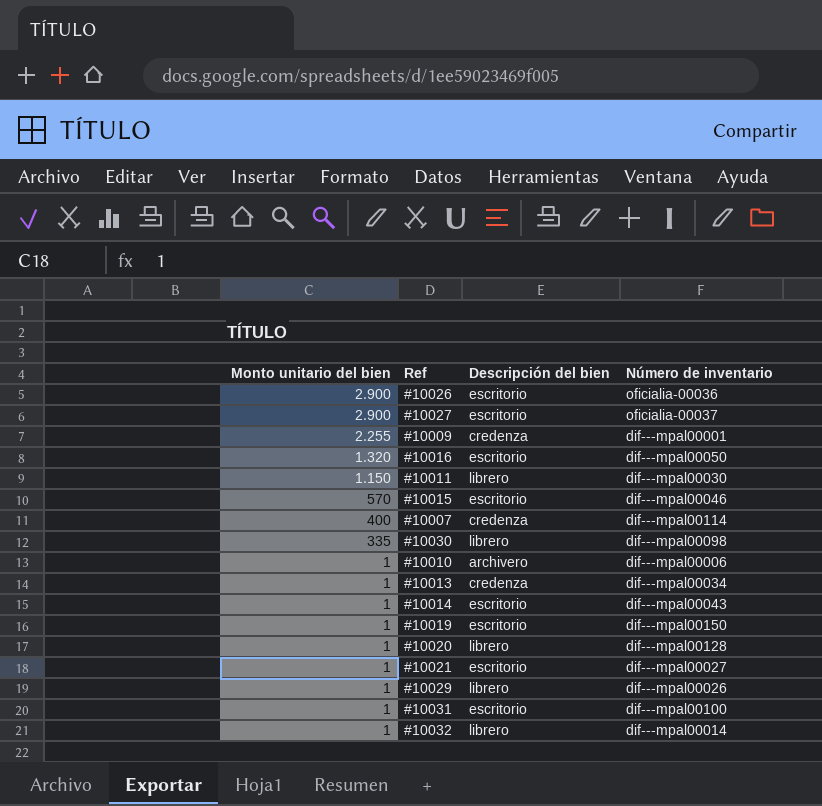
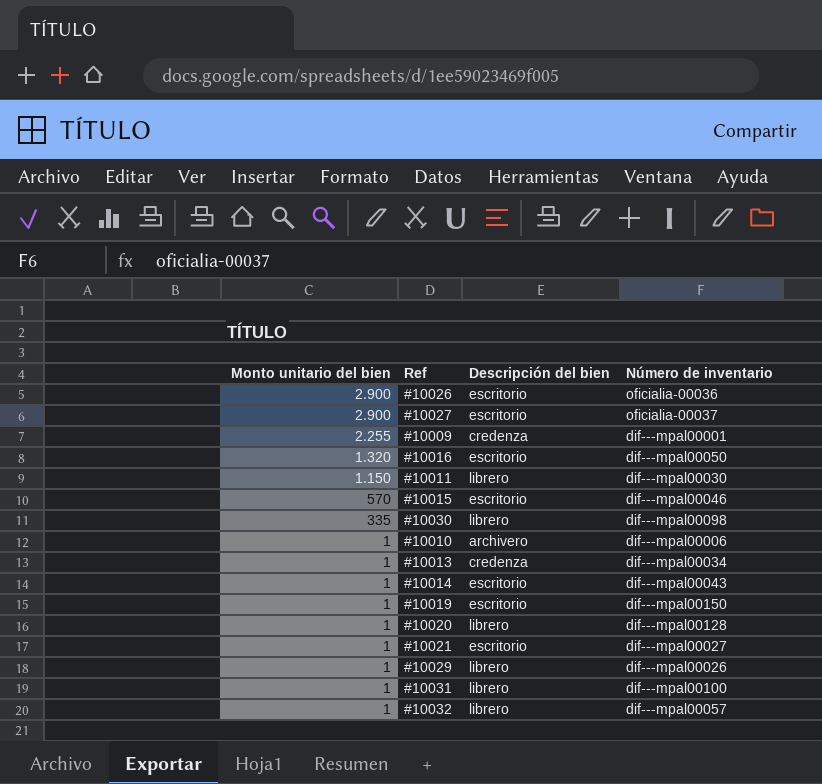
row #10007: 400 | credenza | dif---mpal00114 -> none
#10031 | Descripción del bien: escritorio -> librero
#10032 | Número de inventario: dif---mpal00014 -> dif---mpal00057

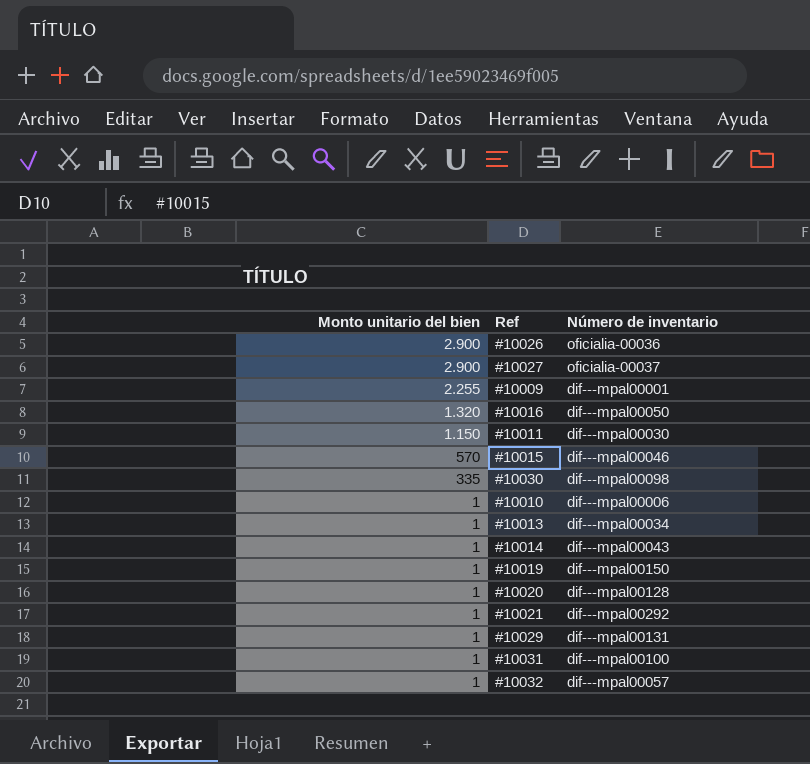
column Descripción del bien | position: 3 -> none
#10021 | Número de inventario: dif---mpal00027 -> dif---mpal00292
#10029 | Número de inventario: dif---mpal00026 -> dif---mpal00131

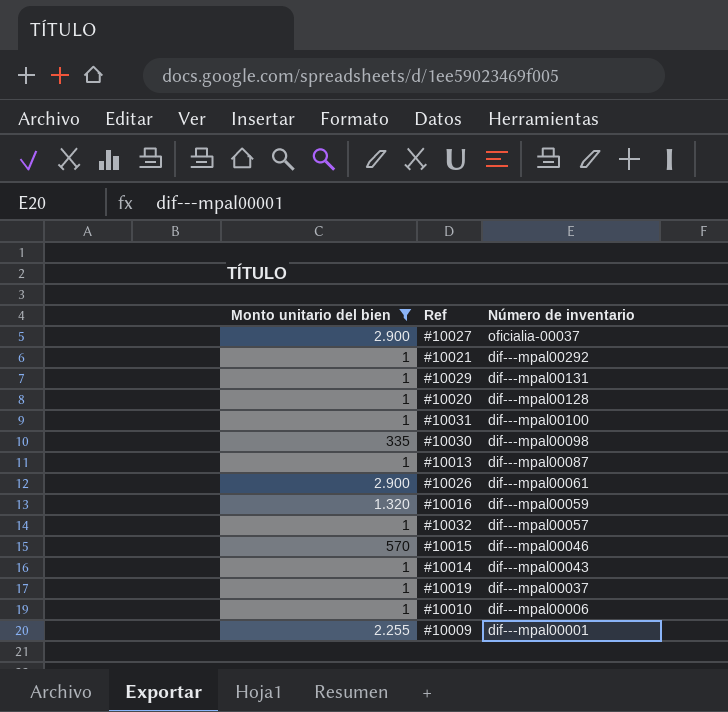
filter: none -> Monto unitario del bien != 1.150
row order: Monto unitario del bien descending -> Número de inventario descending
#10013 | Número de inventario: dif---mpal00034 -> dif---mpal00087
#10026 | Número de inventario: oficialia-00036 -> dif---mpal00061
#10016 | Número de inventario: dif---mpal00050 -> dif---mpal00059
#10019 | Número de inventario: dif---mpal00150 -> dif---mpal00037

